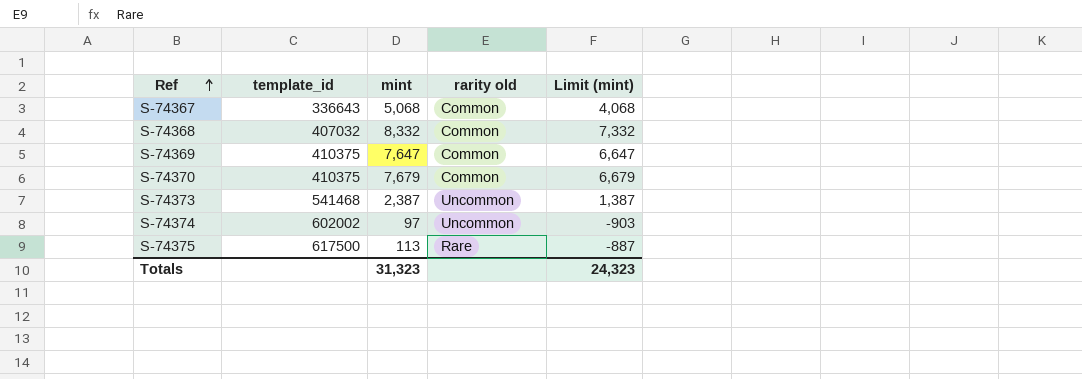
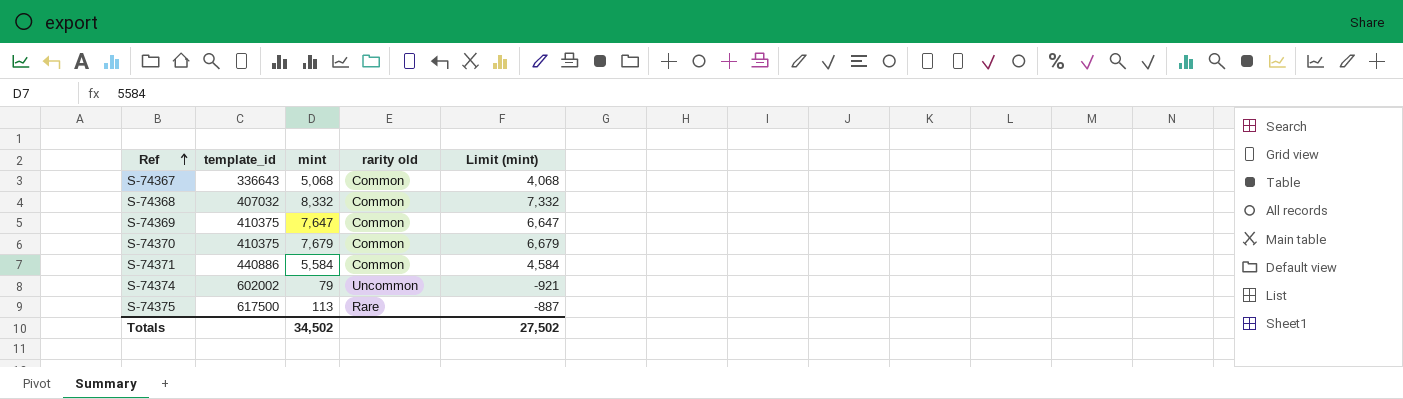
row S-74373: 541468 | 2,387 | Uncommon | 1,387 -> none
row S-74371: none -> 440886 | 5,584 | Common | 4,584
S-74374 | mint: 97 -> 79
S-74374 | Limit (mint): -903 -> -921
Totals | mint: 31,323 -> 34,502
Totals | Limit (mint): 24,323 -> 27,502

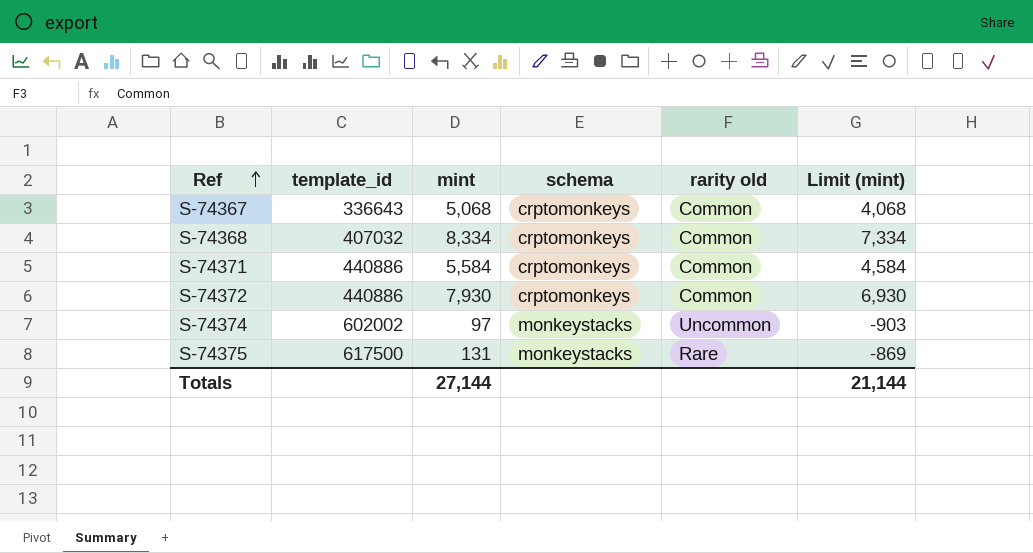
column schema | position: none -> 4
row S-74369: 410375 | 7,647 | Common | 6,647 -> none
row S-74370: 410375 | 7,679 | Common | 6,679 -> none
S-74368 | mint: 8,332 -> 8,334
S-74368 | Limit (mint): 7,332 -> 7,334
row S-74372: none -> 440886 | 7,930 | crptomonkeys | Common | 6,930
S-74374 | mint: 79 -> 97
S-74374 | Limit (mint): -921 -> -903
S-74375 | mint: 113 -> 131
S-74375 | Limit (mint): -887 -> -869
Totals | mint: 34,502 -> 27,144
Totals | Limit (mint): 27,502 -> 21,144

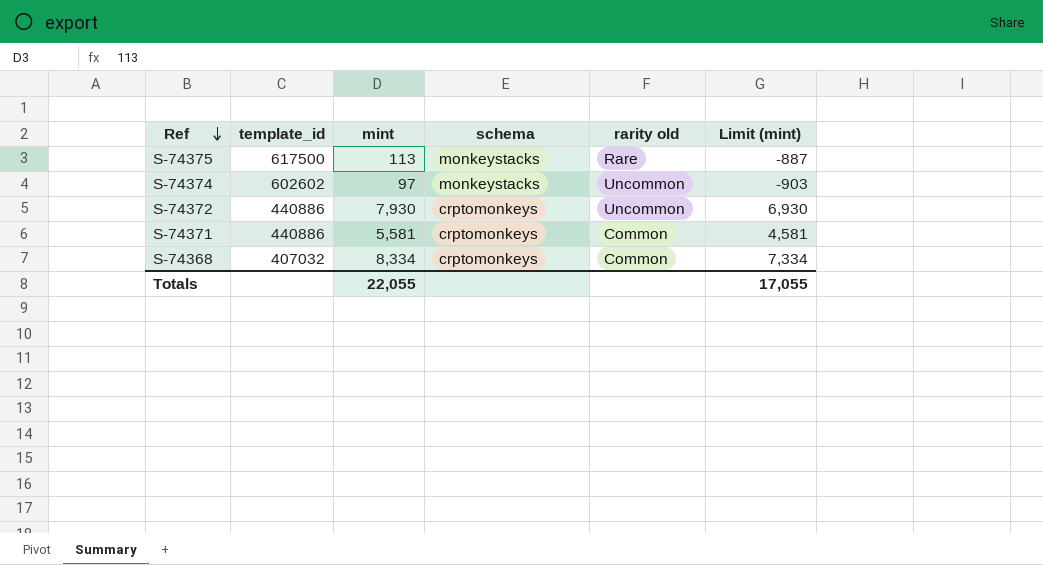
row order: Ref ascending -> Ref descending
row S-74367: 336643 | 5,068 | crptomonkeys | Common | 4,068 -> none
S-74375 | mint: 131 -> 113
S-74375 | Limit (mint): -869 -> -887
S-74374 | template_id: 602002 -> 602602
S-74372 | rarity old: Common -> Uncommon
S-74371 | mint: 5,584 -> 5,581
S-74371 | Limit (mint): 4,584 -> 4,581
Totals | mint: 27,144 -> 22,055
Totals | Limit (mint): 21,144 -> 17,055

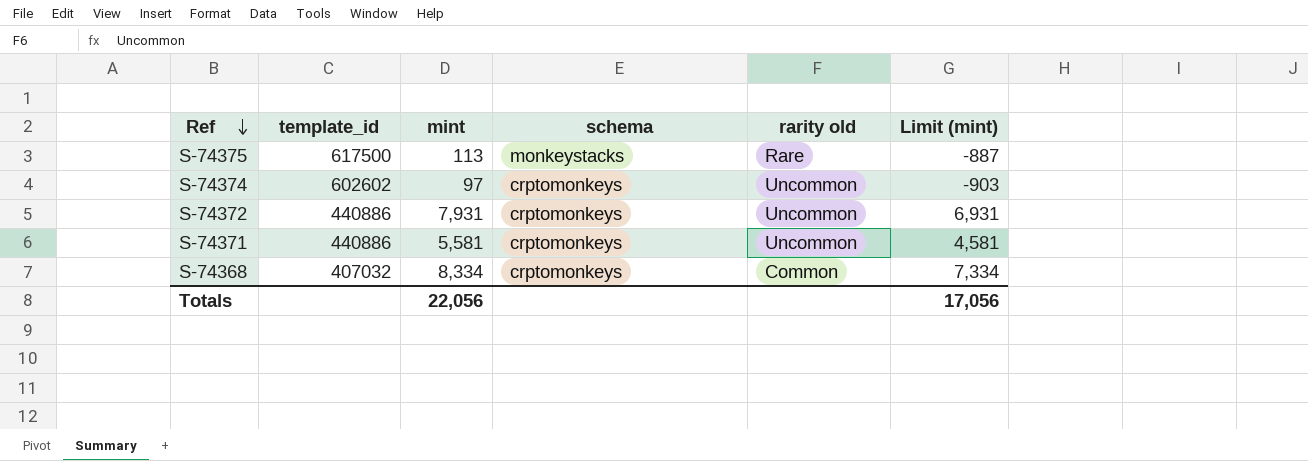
S-74374 | schema: monkeystacks -> crptomonkeys
S-74372 | mint: 7,930 -> 7,931
S-74372 | Limit (mint): 6,930 -> 6,931
S-74371 | rarity old: Common -> Uncommon
Totals | mint: 22,055 -> 22,056
Totals | Limit (mint): 17,055 -> 17,056

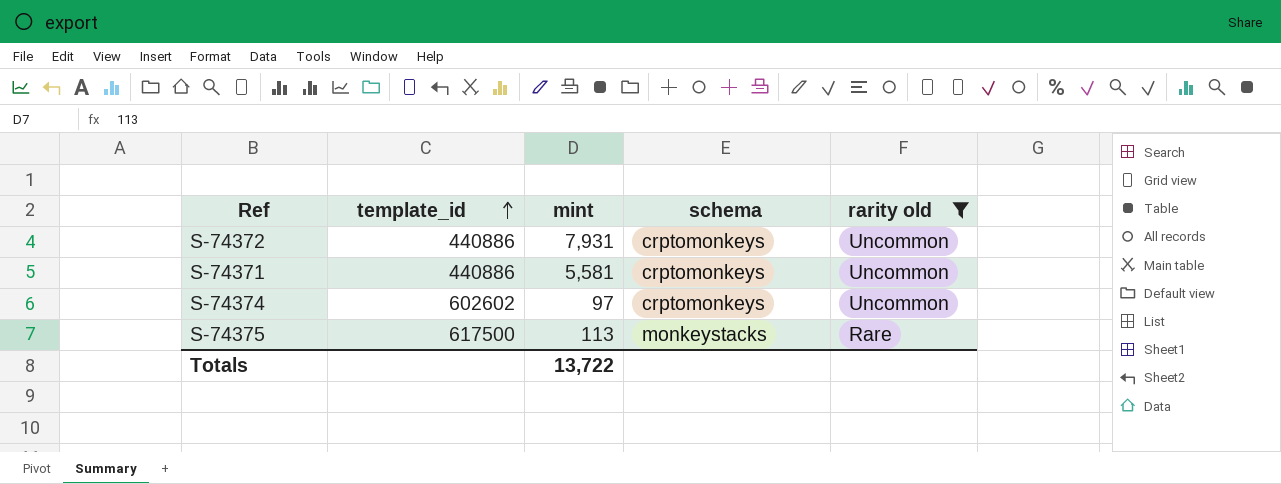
filter: none -> rarity old != Common
row order: Ref descending -> template_id ascending
column Limit (mint) | formula: [mint] - 1000 -> none
Totals | mint: 22,056 -> 13,722

